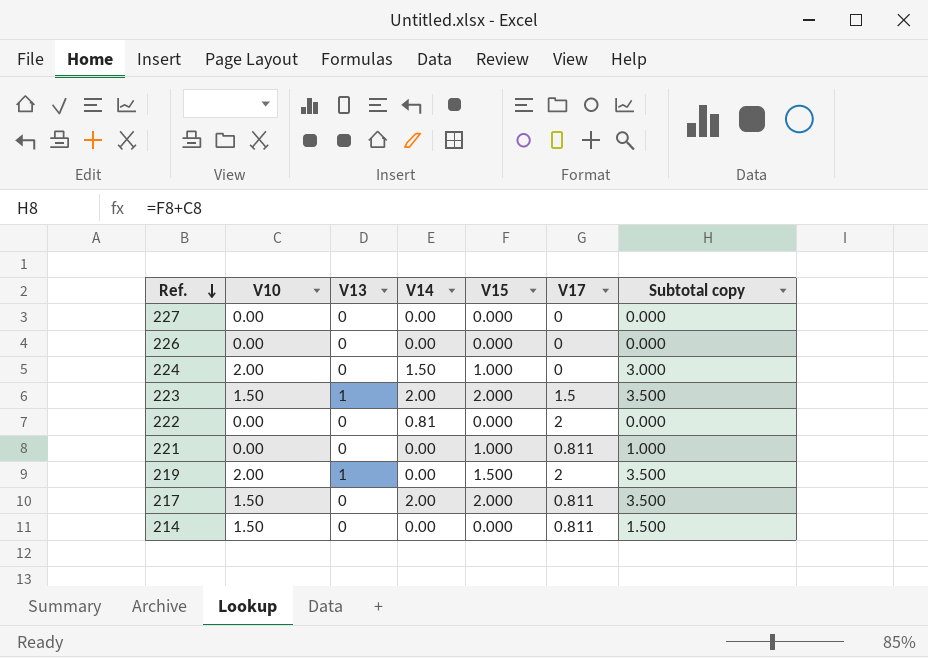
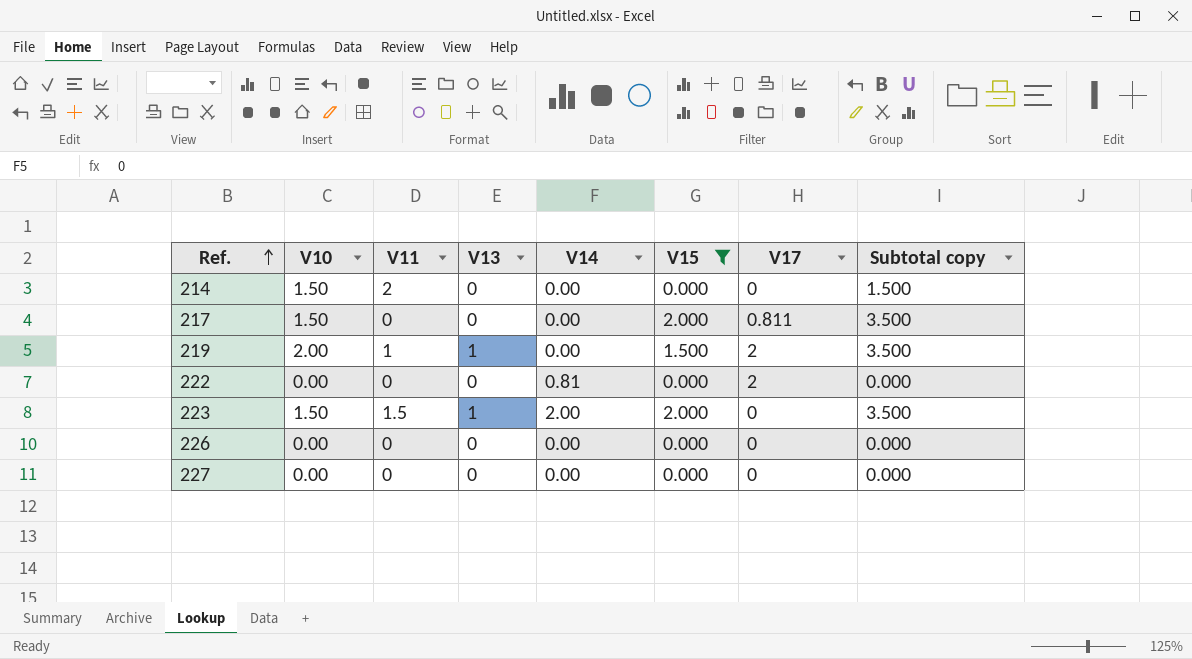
filter: none -> V15 != 1.000
row order: Ref. descending -> Ref. ascending
column V11 | position: none -> 3
214 | V17: 0.811 -> 0
217 | V14: 2.00 -> 0.00
223 | V17: 1.5 -> 0

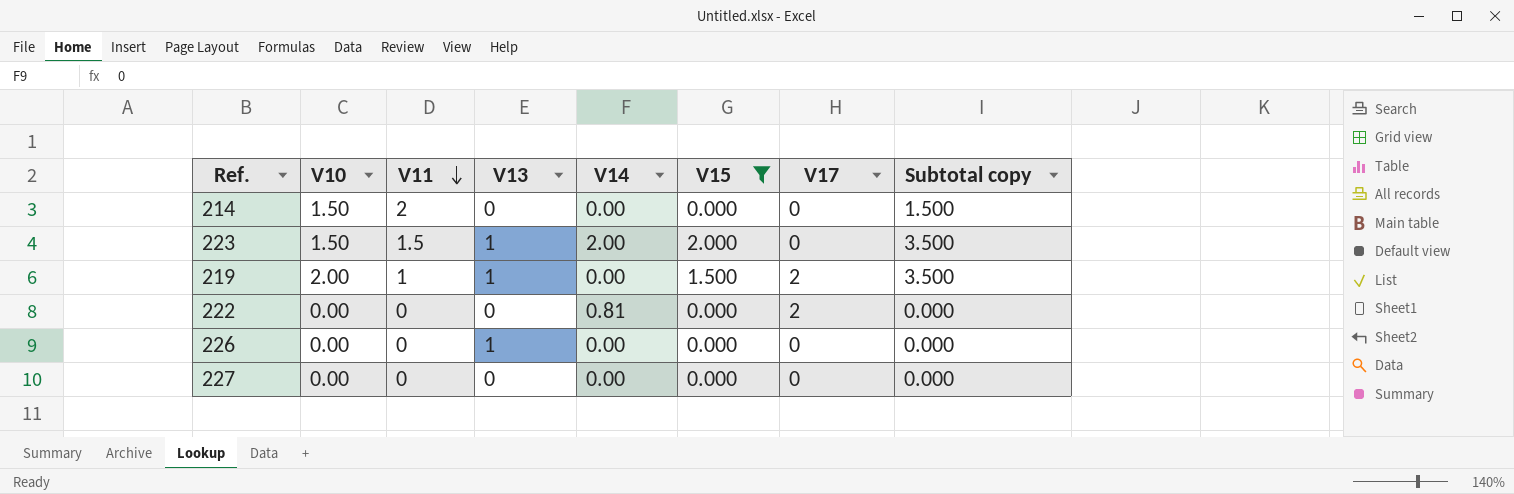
row order: Ref. ascending -> V11 descending
row 217: 1.50 | 0 | 0 | 0.00 | 2.000 | 0.811 | 3.500 -> none
226 | V13: 0 -> 1

